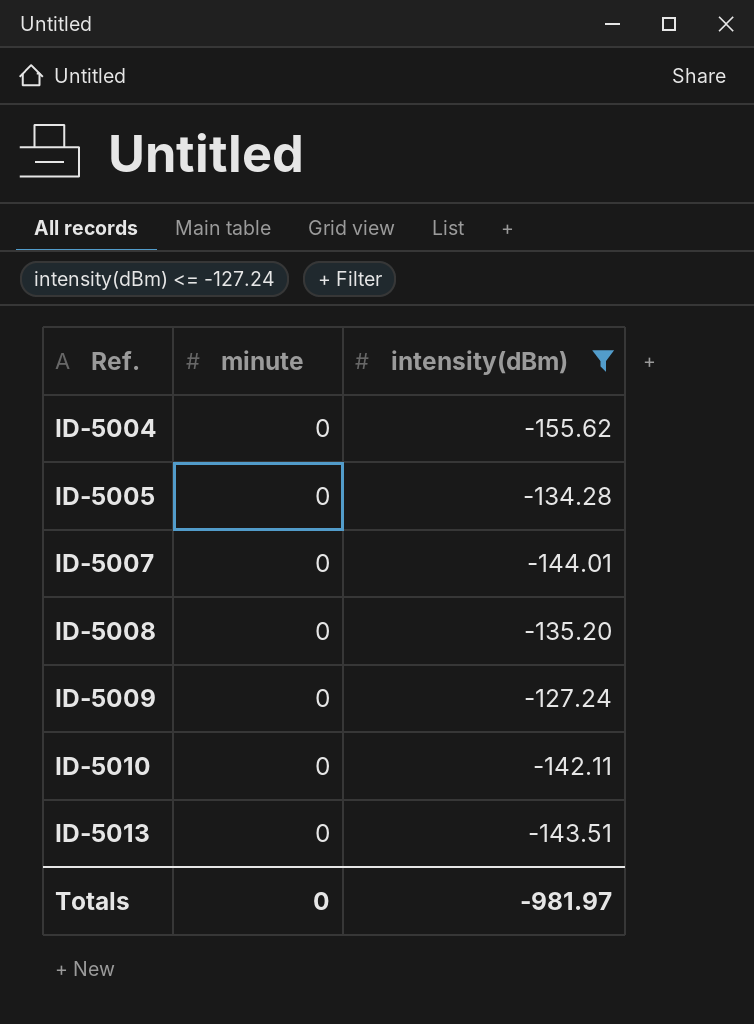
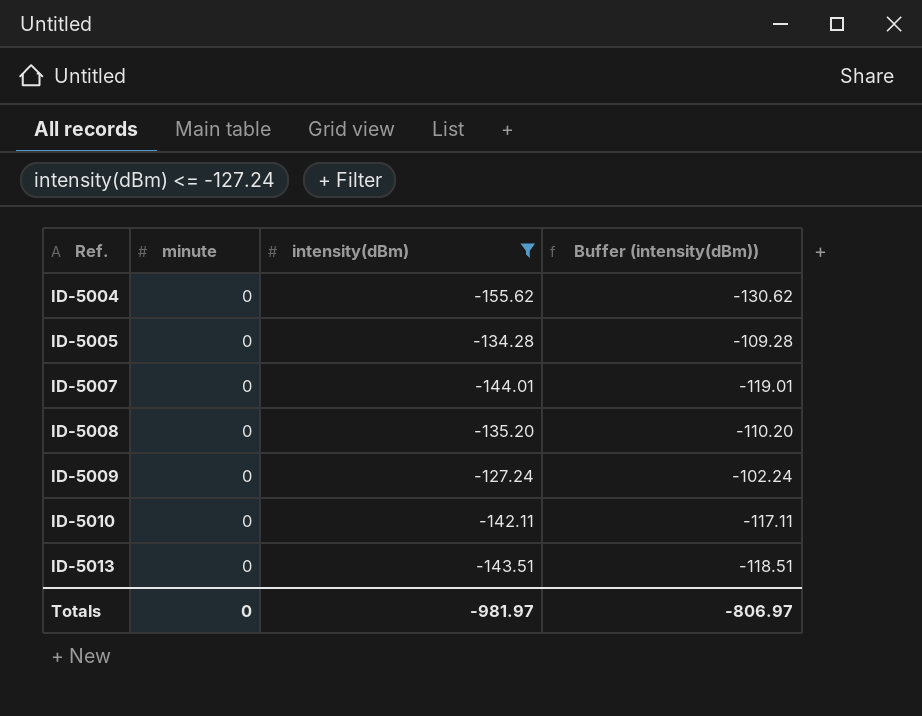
column Buffer (intensity(dBm)) | formula: none -> [intensity(dBm)] + 25

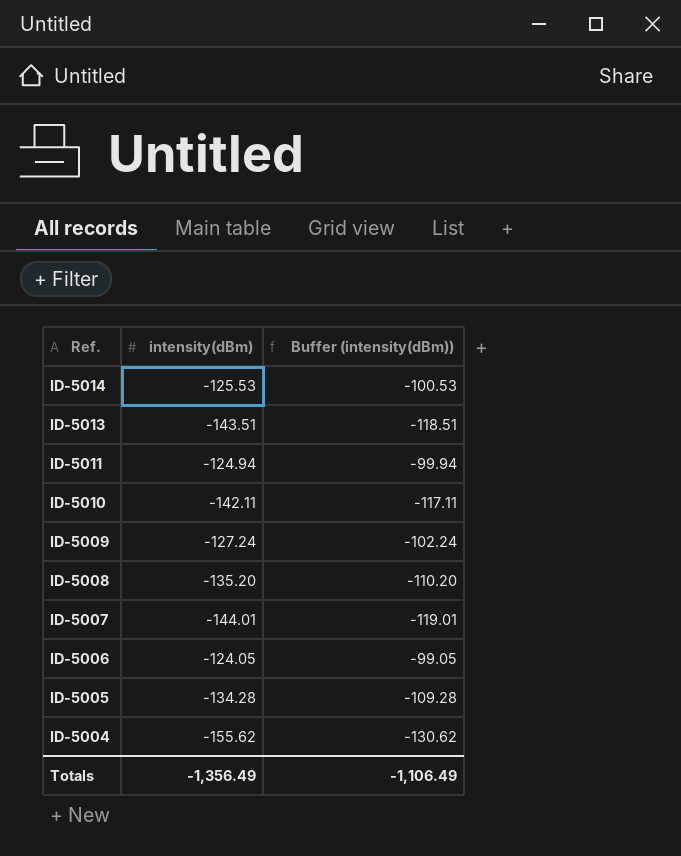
filter: intensity(dBm) <= -127.24 -> none
row order: Ref. ascending -> Ref. descending
column minute | position: 2 -> none
Totals | intensity(dBm): -981.97 -> -1,356.49
Totals | Buffer (intensity(dBm)): -806.97 -> -1,106.49

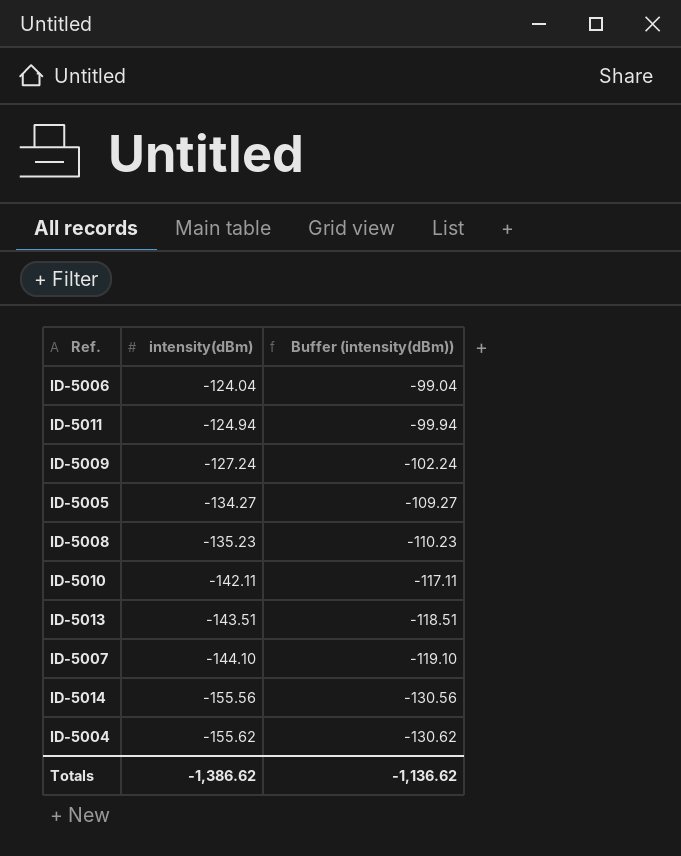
row order: Ref. descending -> intensity(dBm) descending
ID-5006 | intensity(dBm): -124.05 -> -124.04
ID-5006 | Buffer (intensity(dBm)): -99.05 -> -99.04
ID-5005 | intensity(dBm): -134.28 -> -134.27
ID-5005 | Buffer (intensity(dBm)): -109.28 -> -109.27
ID-5008 | intensity(dBm): -135.20 -> -135.23
ID-5008 | Buffer (intensity(dBm)): -110.20 -> -110.23
ID-5007 | intensity(dBm): -144.01 -> -144.10
ID-5007 | Buffer (intensity(dBm)): -119.01 -> -119.10
ID-5014 | intensity(dBm): -125.53 -> -155.56
ID-5014 | Buffer (intensity(dBm)): -100.53 -> -130.56
Totals | intensity(dBm): -1,356.49 -> -1,386.62
Totals | Buffer (intensity(dBm)): -1,106.49 -> -1,136.62

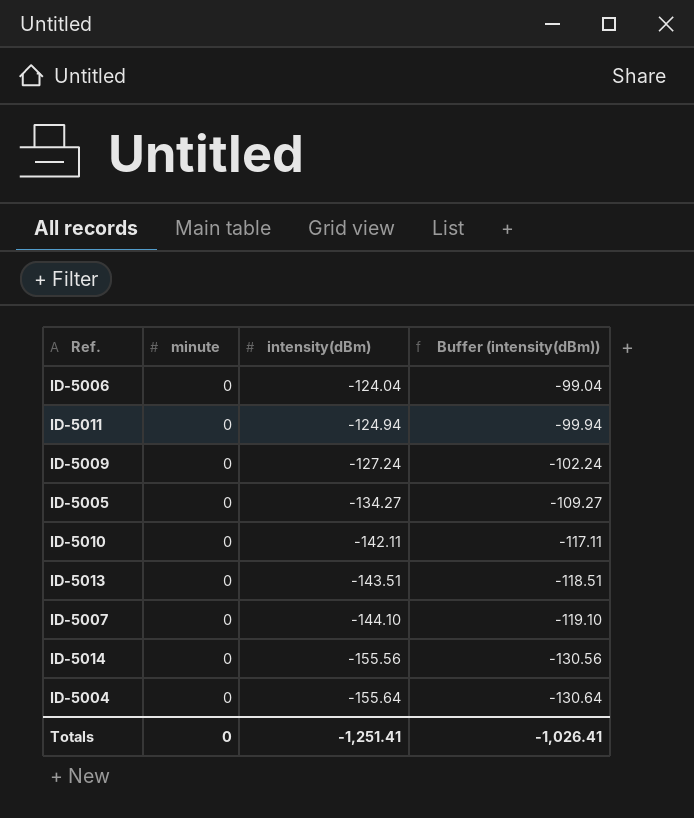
column minute | position: none -> 2
row ID-5008: -135.23 | -110.23 -> none
ID-5004 | intensity(dBm): -155.62 -> -155.64
ID-5004 | Buffer (intensity(dBm)): -130.62 -> -130.64
Totals | intensity(dBm): -1,386.62 -> -1,251.41
Totals | Buffer (intensity(dBm)): -1,136.62 -> -1,026.41

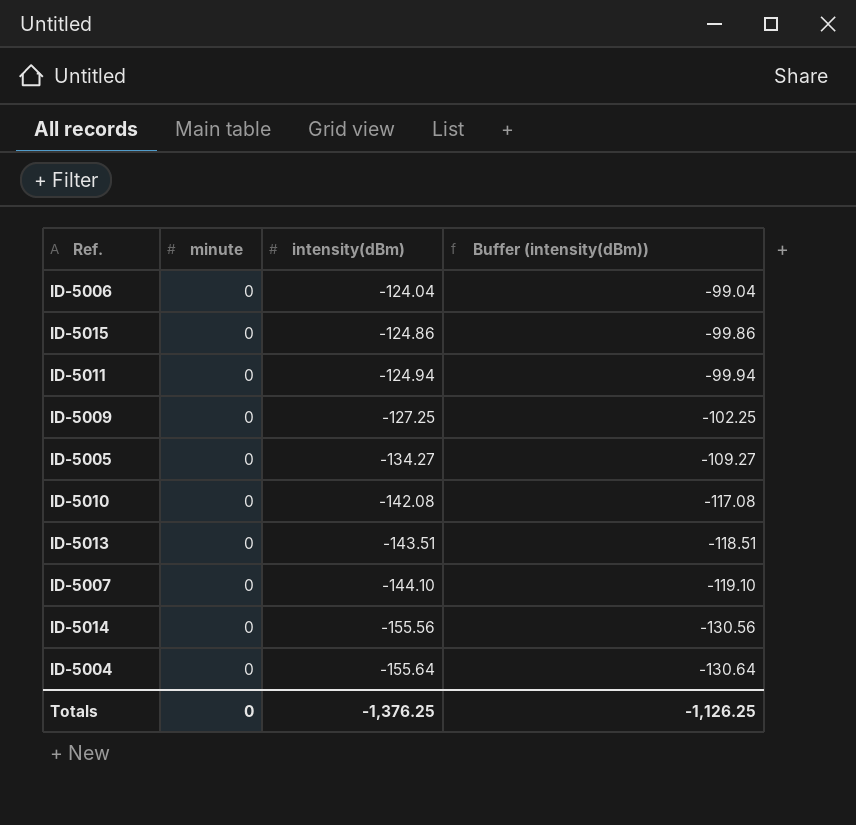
row ID-5015: none -> 0 | -124.86 | -99.86
ID-5009 | intensity(dBm): -127.24 -> -127.25
ID-5009 | Buffer (intensity(dBm)): -102.24 -> -102.25
ID-5010 | intensity(dBm): -142.11 -> -142.08
ID-5010 | Buffer (intensity(dBm)): -117.11 -> -117.08
Totals | intensity(dBm): -1,251.41 -> -1,376.25
Totals | Buffer (intensity(dBm)): -1,026.41 -> -1,126.25

